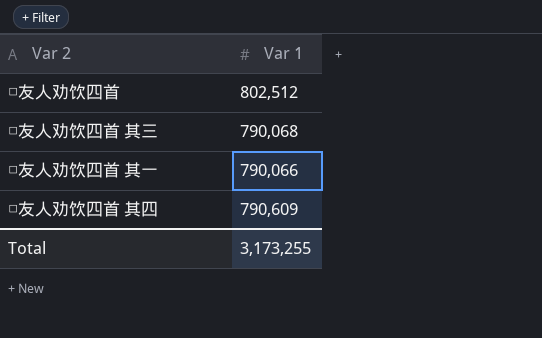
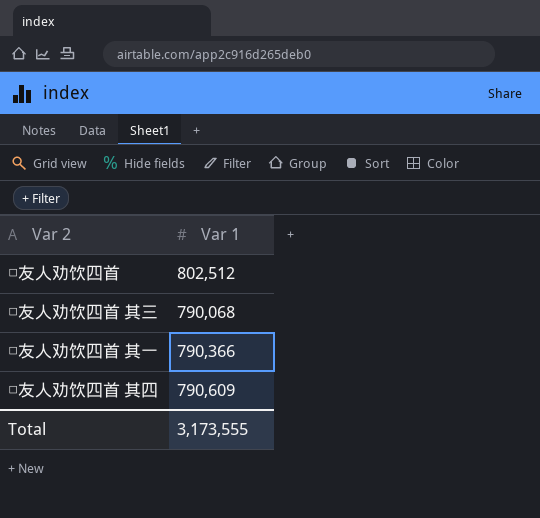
□友人劝饮四首 其一 | Var 1: 790,066 -> 790,366
Total | Var 1: 3,173,255 -> 3,173,555

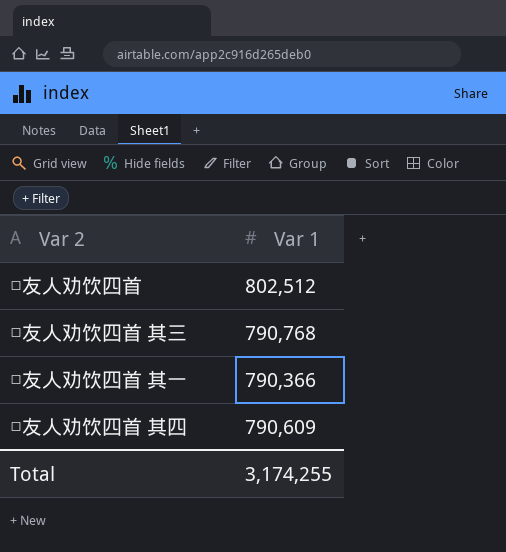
□友人劝饮四首 其三 | Var 1: 790,068 -> 790,768
Total | Var 1: 3,173,555 -> 3,174,255

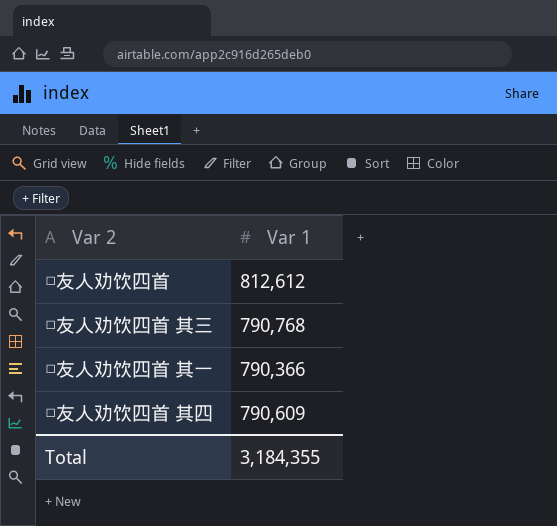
□友人劝饮四首 | Var 1: 802,512 -> 812,612
Total | Var 1: 3,174,255 -> 3,184,355

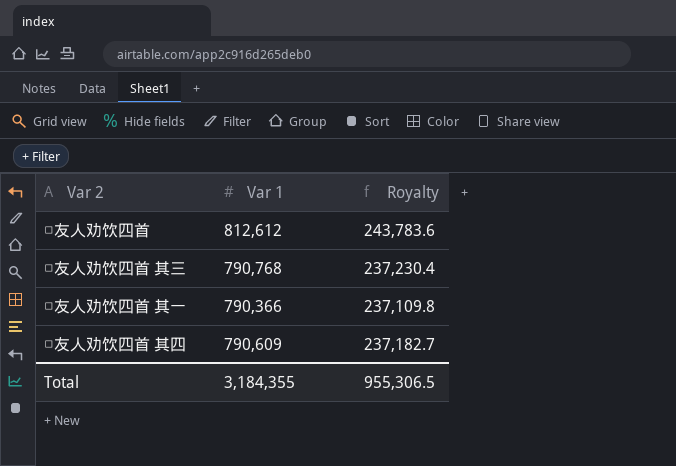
column Royalty | formula: none -> [Var 1] * 0.3

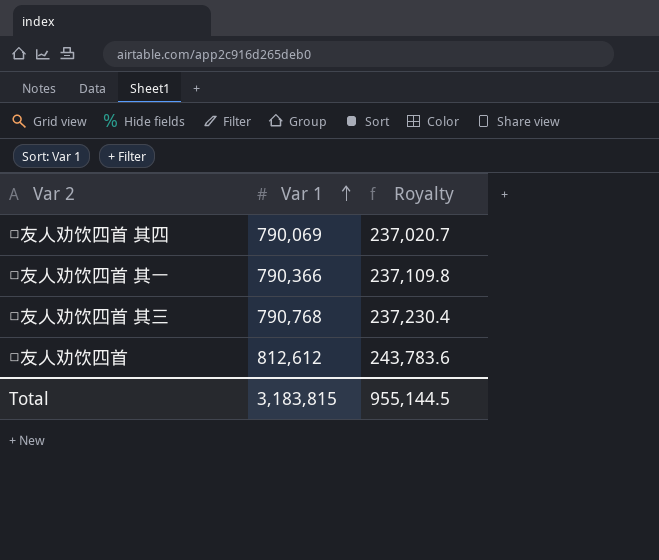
row order: none -> Var 1 ascending
□友人劝饮四首 其四 | Var 1: 790,609 -> 790,069
□友人劝饮四首 其四 | Royalty: 237,182.7 -> 237,020.7
Total | Var 1: 3,184,355 -> 3,183,815
Total | Royalty: 955,306.5 -> 955,144.5

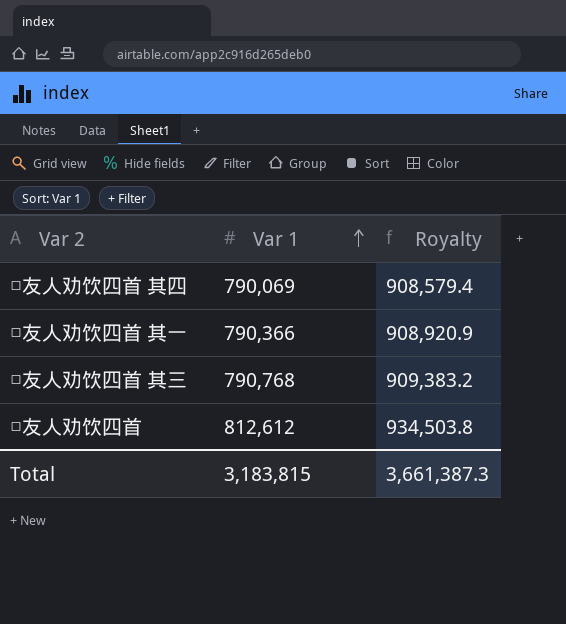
column Royalty | formula: [Var 1] * 0.3 -> [Var 1] * 1.15
Total | Royalty: 955,144.5 -> 3,661,387.3

